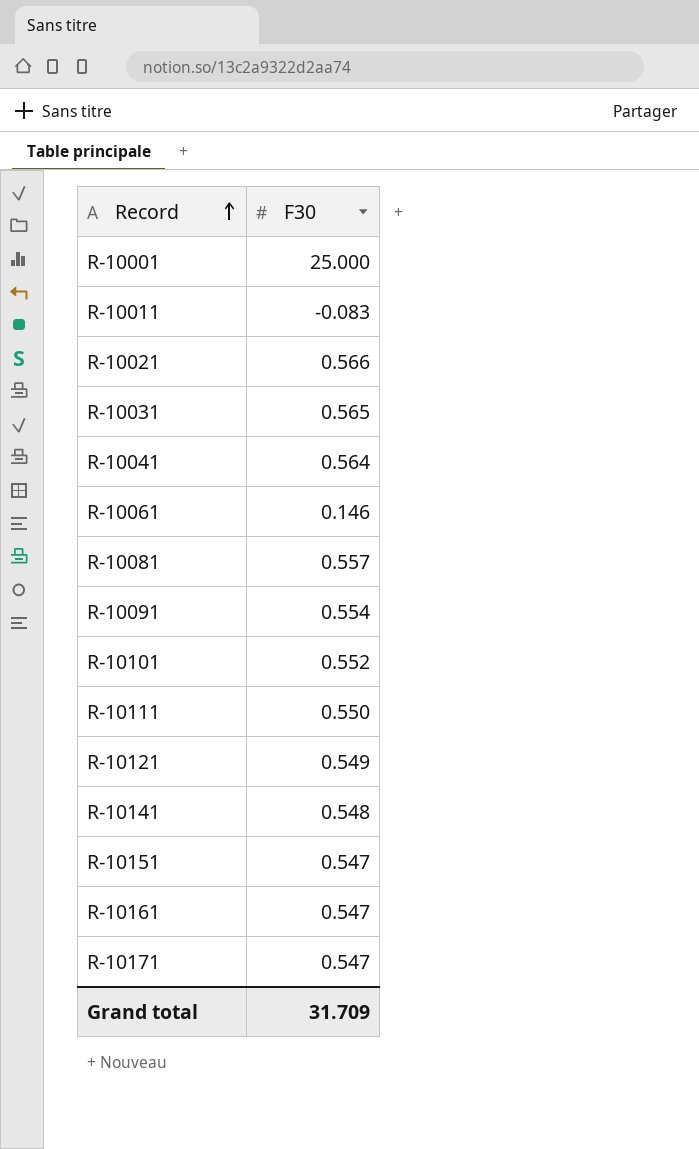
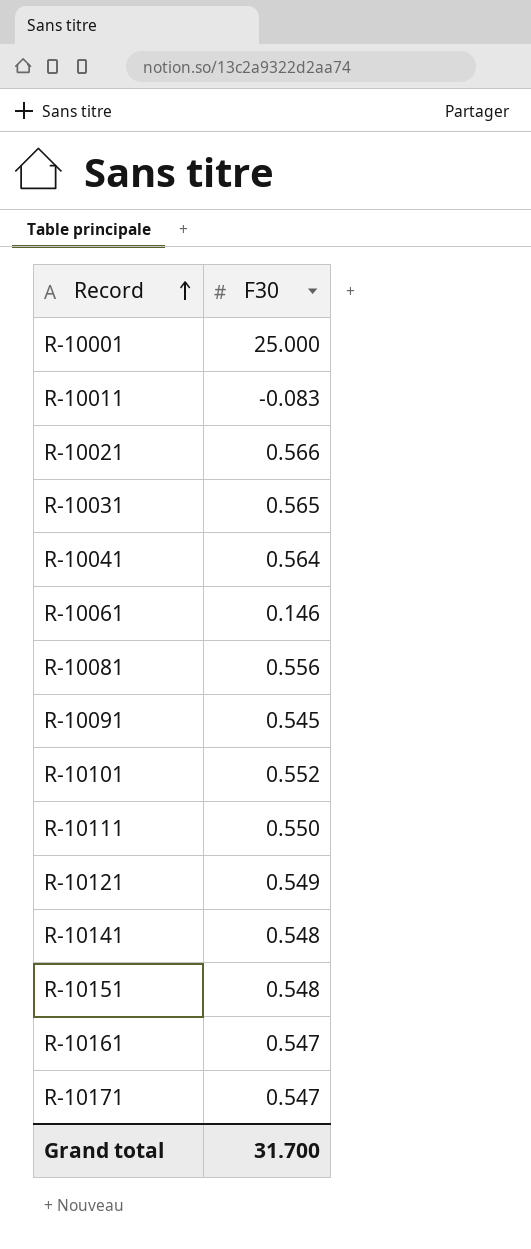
R-10081 | F30: 0.557 -> 0.556
R-10091 | F30: 0.554 -> 0.545
R-10151 | F30: 0.547 -> 0.548
Grand total | F30: 31.709 -> 31.700

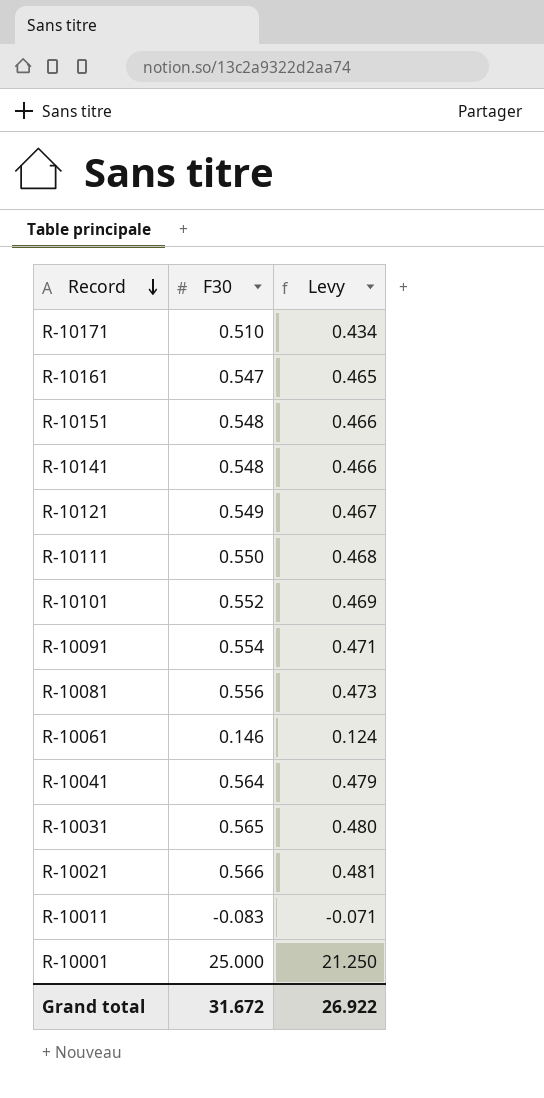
row order: Record ascending -> Record descending
column Levy | formula: none -> [F30] * 0.85
R-10171 | F30: 0.547 -> 0.510
R-10091 | F30: 0.545 -> 0.554
Grand total | F30: 31.700 -> 31.672

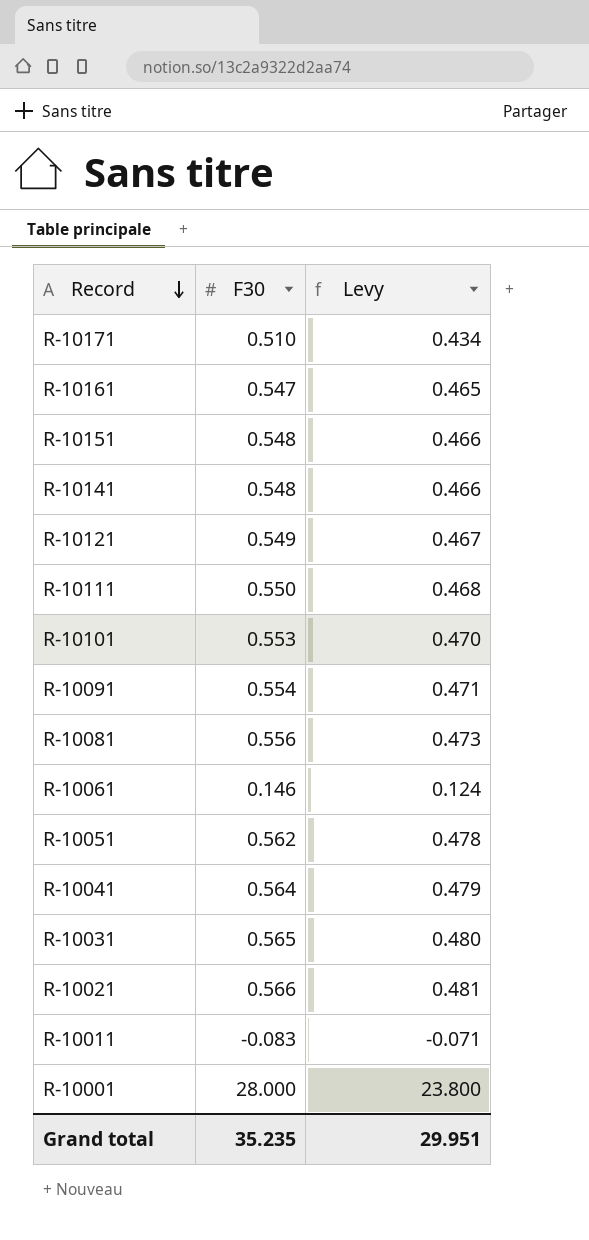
R-10101 | F30: 0.552 -> 0.553
R-10101 | Levy: 0.469 -> 0.470
row R-10051: none -> 0.562 | 0.478
R-10001 | F30: 25.000 -> 28.000
R-10001 | Levy: 21.250 -> 23.800
Grand total | F30: 31.672 -> 35.235
Grand total | Levy: 26.922 -> 29.951

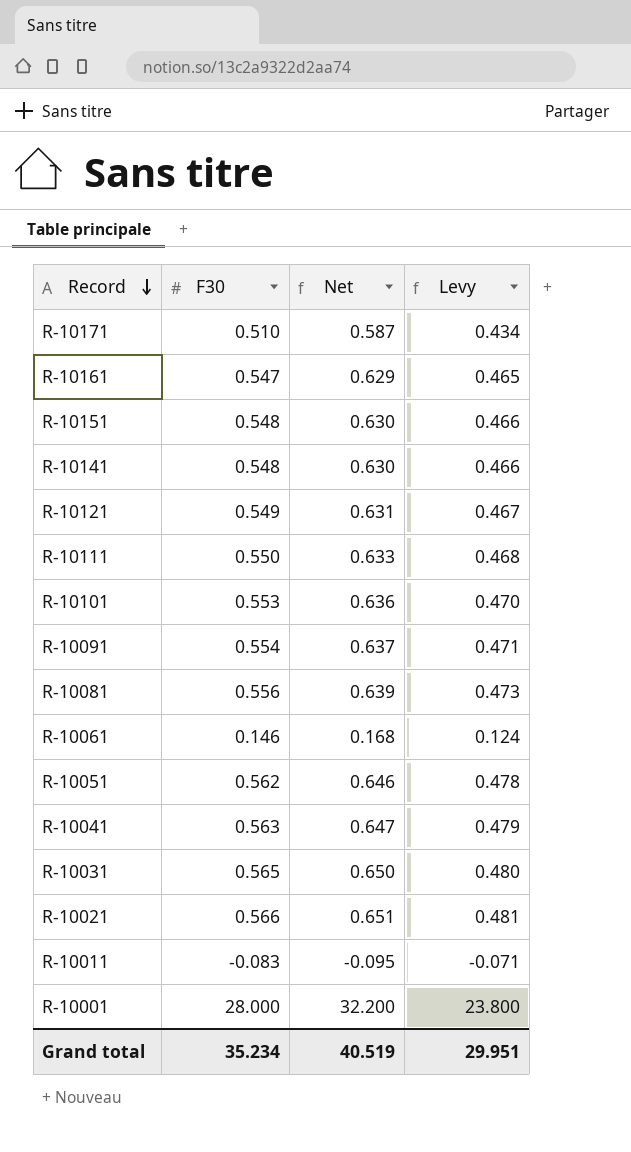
column Net | formula: none -> [F30] * 1.15
R-10041 | F30: 0.564 -> 0.563
Grand total | F30: 35.235 -> 35.234

